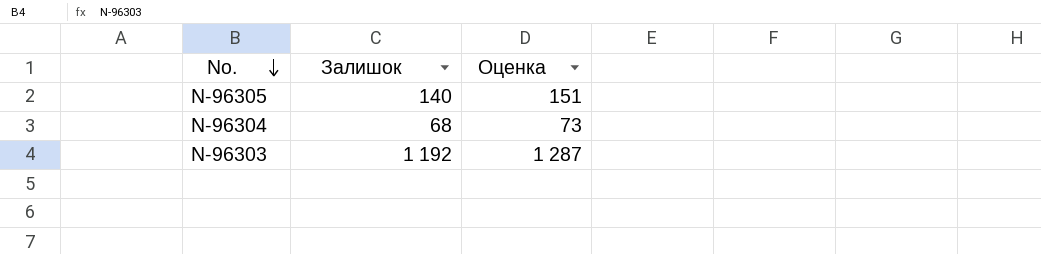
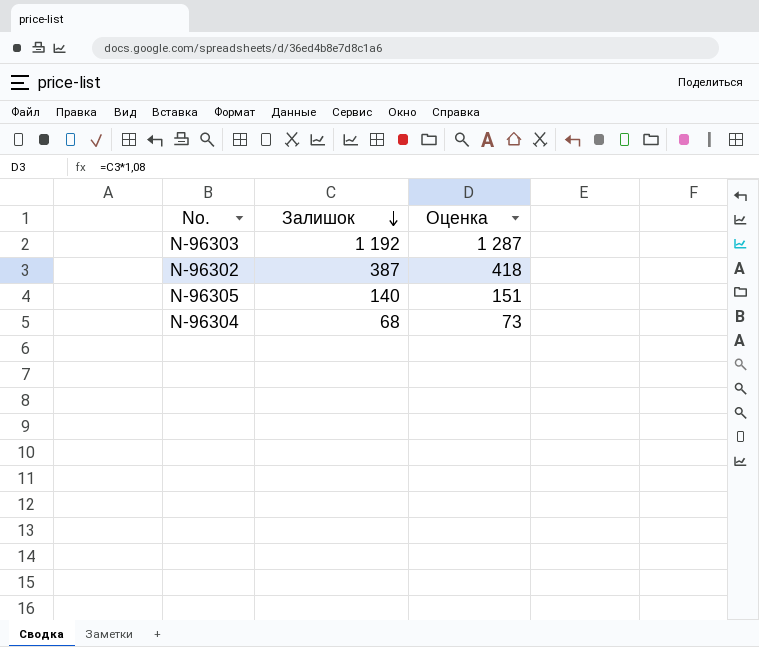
row order: No. descending -> Залишок descending
row N-96302: none -> 387 | 418

